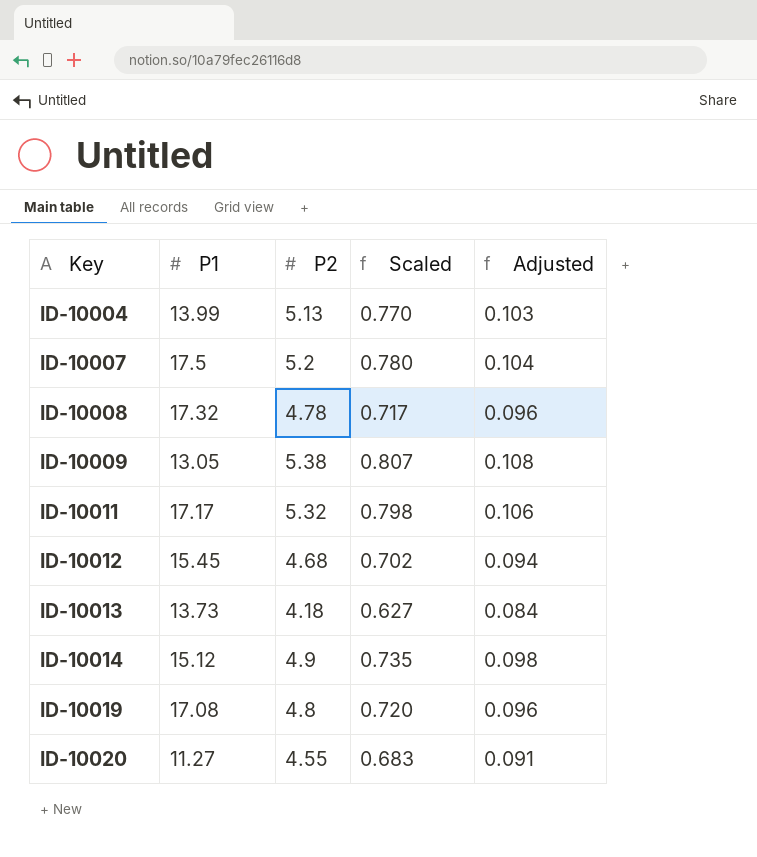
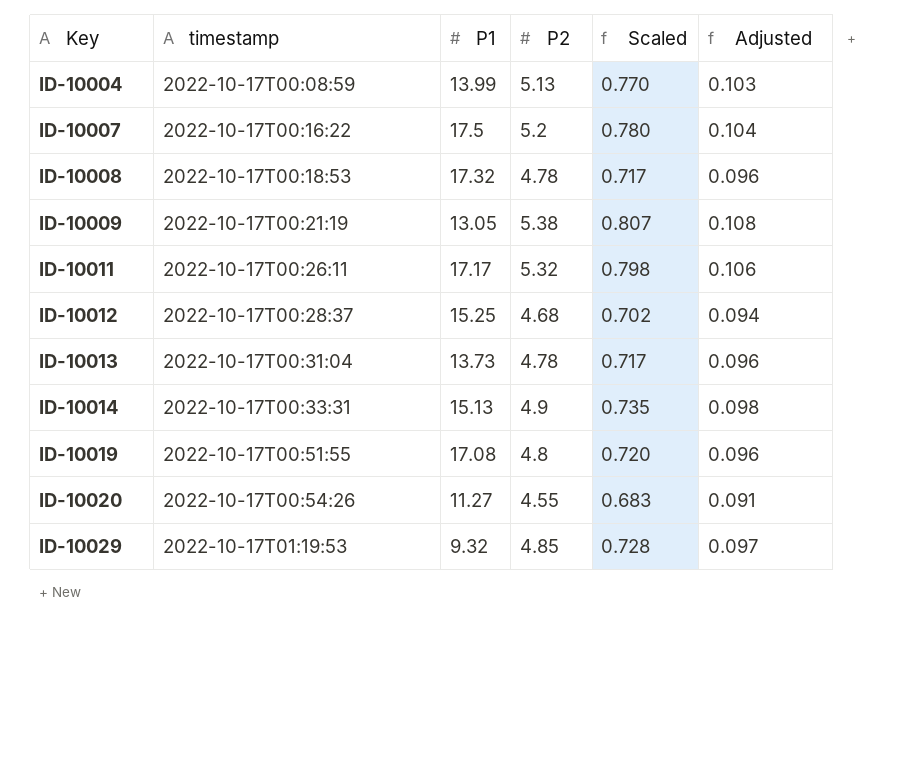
column timestamp | position: none -> 2
ID-10012 | P1: 15.45 -> 15.25
ID-10013 | P2: 4.18 -> 4.78
ID-10013 | Scaled: 0.627 -> 0.717
ID-10013 | Adjusted: 0.084 -> 0.096
ID-10014 | P1: 15.12 -> 15.13
row ID-10029: none -> 2022-10-17T01:19:53 | 9.32 | 4.85 | 0.728 | 0.097

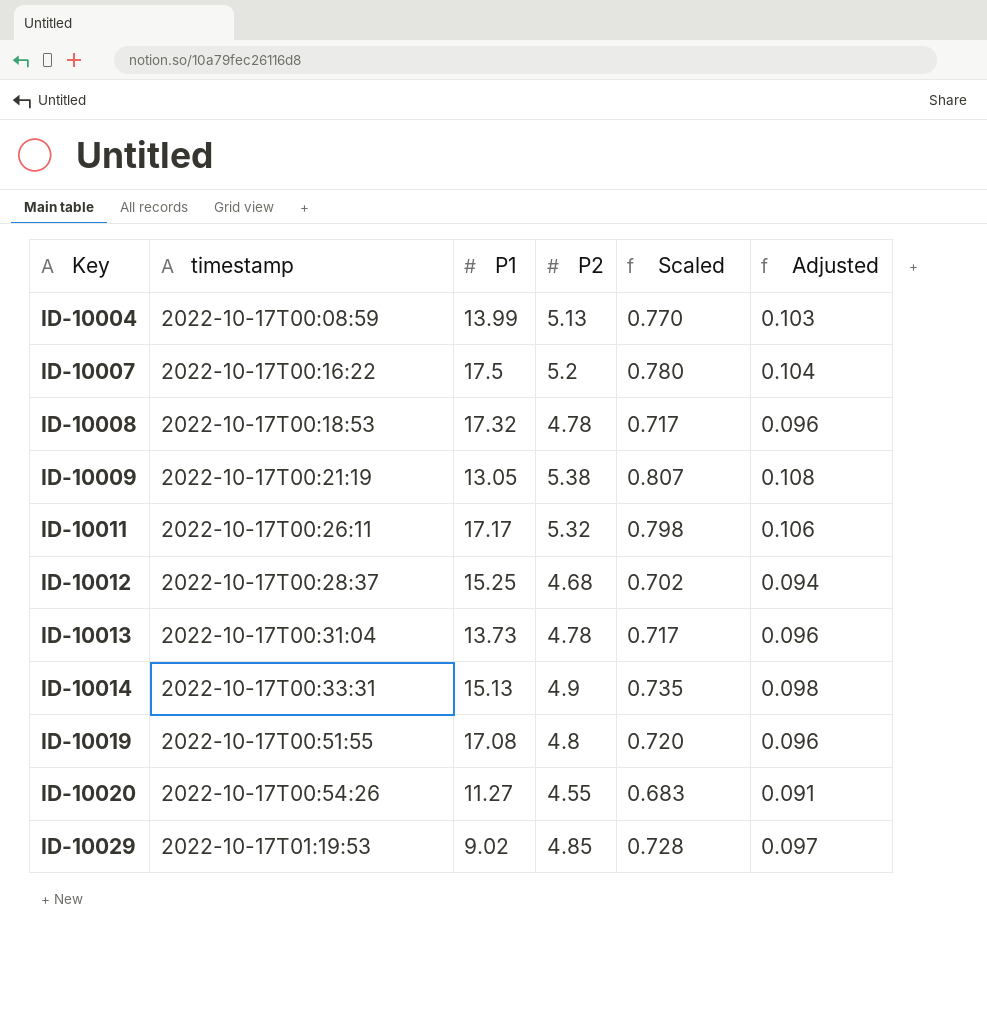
ID-10029 | P1: 9.32 -> 9.02

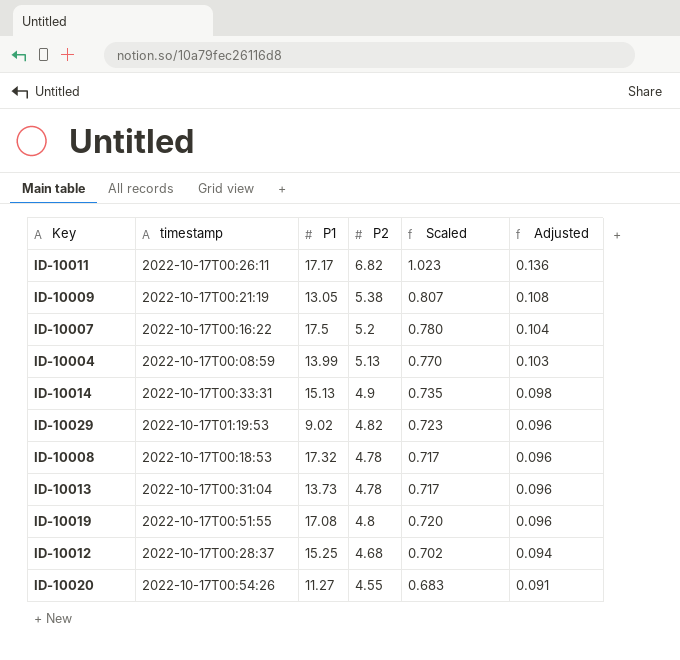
row order: Key ascending -> Adjusted descending
ID-10011 | P2: 5.32 -> 6.82
ID-10011 | Scaled: 0.798 -> 1.023
ID-10011 | Adjusted: 0.106 -> 0.136
ID-10029 | P2: 4.85 -> 4.82
ID-10029 | Scaled: 0.728 -> 0.723
ID-10029 | Adjusted: 0.097 -> 0.096

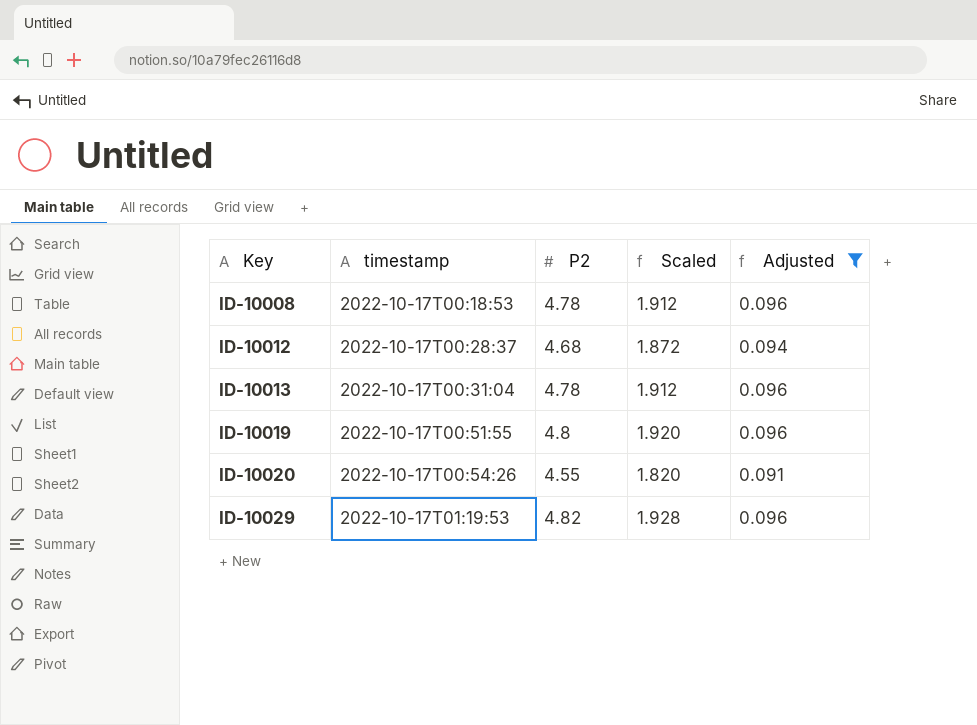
filter: none -> Adjusted <= 0.096
row order: Adjusted descending -> Key ascending
column P1 | position: 3 -> none
column Scaled | formula: [P2] * 0.15 -> [P2] * 0.4

